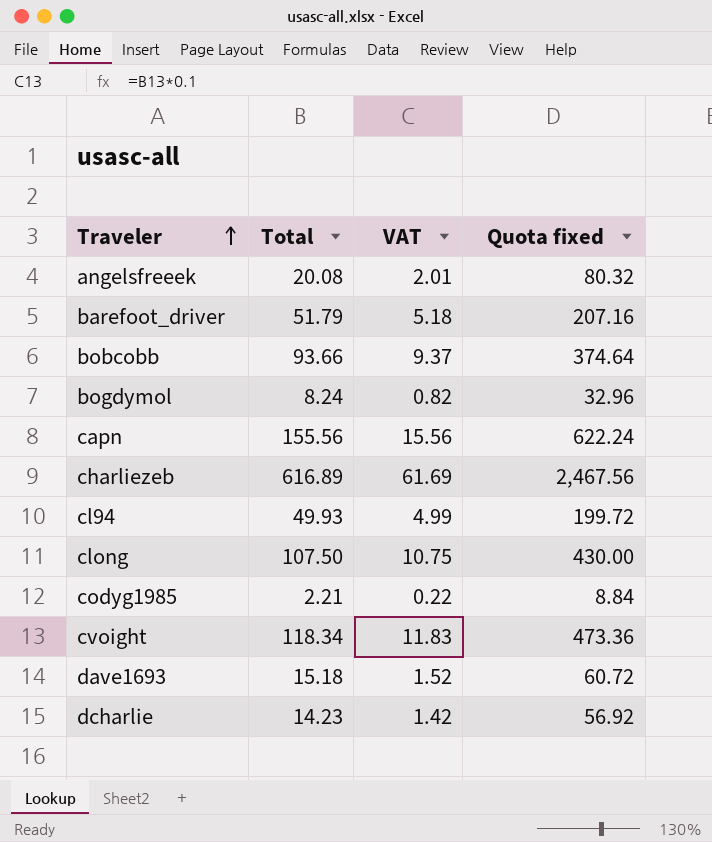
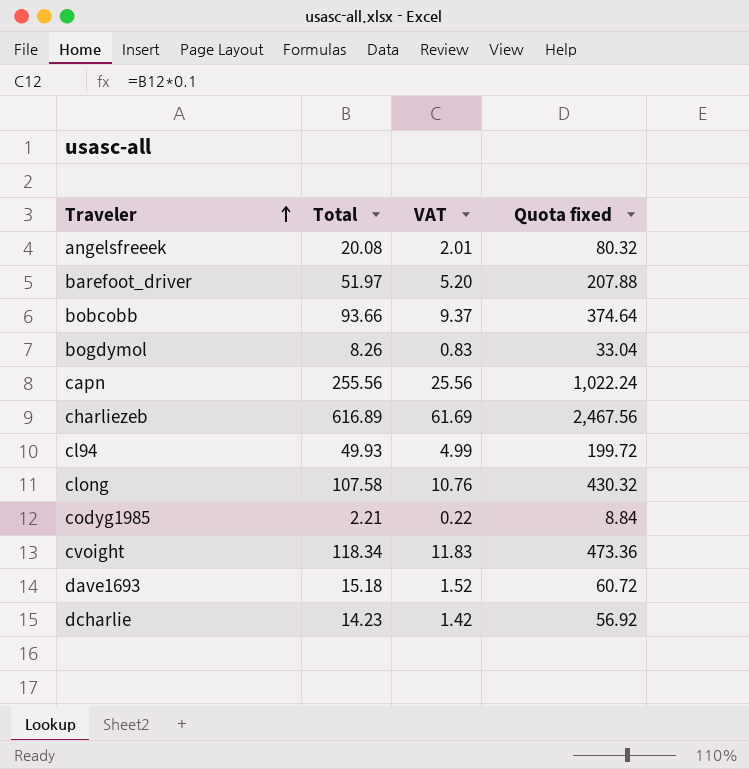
barefoot_driver | Total: 51.79 -> 51.97
barefoot_driver | VAT: 5.18 -> 5.20
barefoot_driver | Quota fixed: 207.16 -> 207.88
bogdymol | Total: 8.24 -> 8.26
bogdymol | VAT: 0.82 -> 0.83
bogdymol | Quota fixed: 32.96 -> 33.04
capn | Total: 155.56 -> 255.56
capn | VAT: 15.56 -> 25.56
capn | Quota fixed: 622.24 -> 1,022.24
clong | Total: 107.50 -> 107.58
clong | VAT: 10.75 -> 10.76
clong | Quota fixed: 430.00 -> 430.32

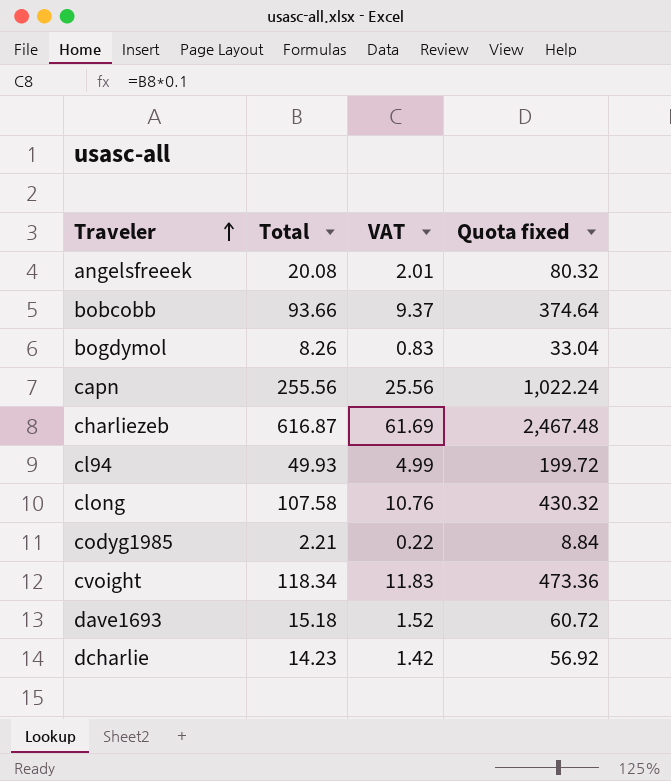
row barefoot_driver: 51.97 | 5.20 | 207.88 -> none
charliezeb | Total: 616.89 -> 616.87
charliezeb | Quota fixed: 2,467.56 -> 2,467.48

